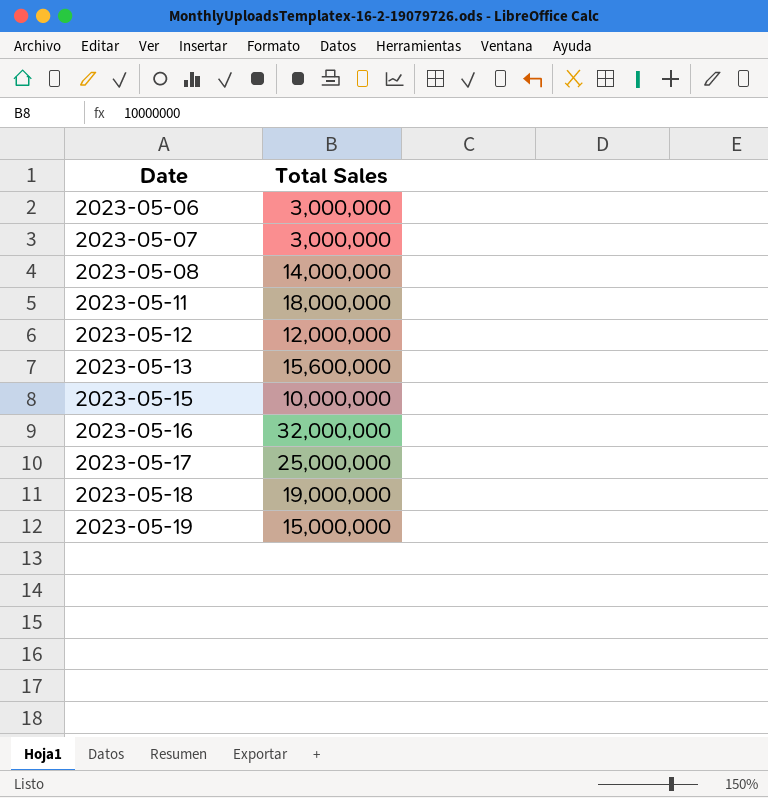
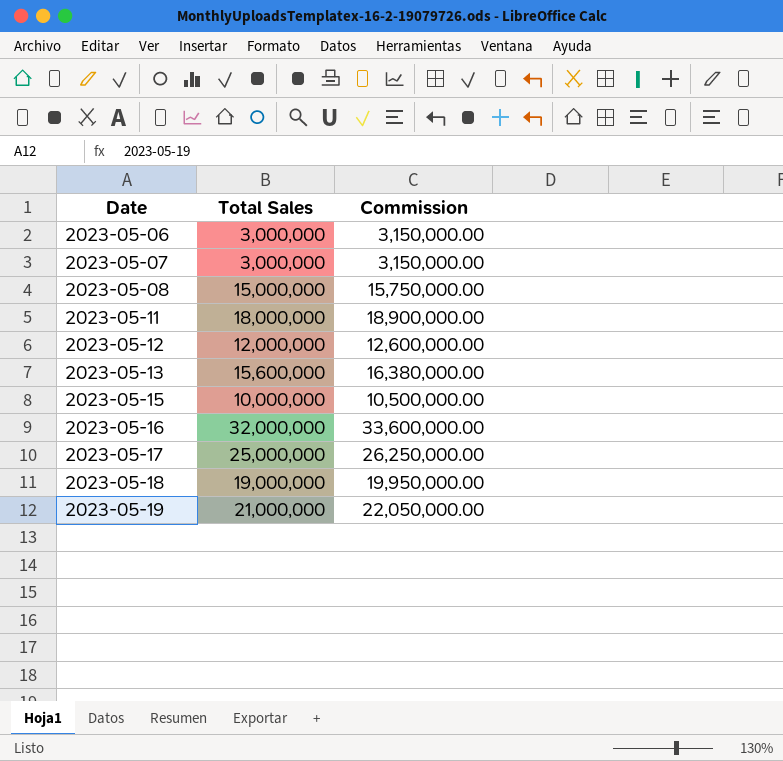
column Commission | formula: none -> [Total Sales] * 1.05
2023-05-08 | Total Sales: 14,000,000 -> 15,000,000
2023-05-19 | Total Sales: 15,000,000 -> 21,000,000

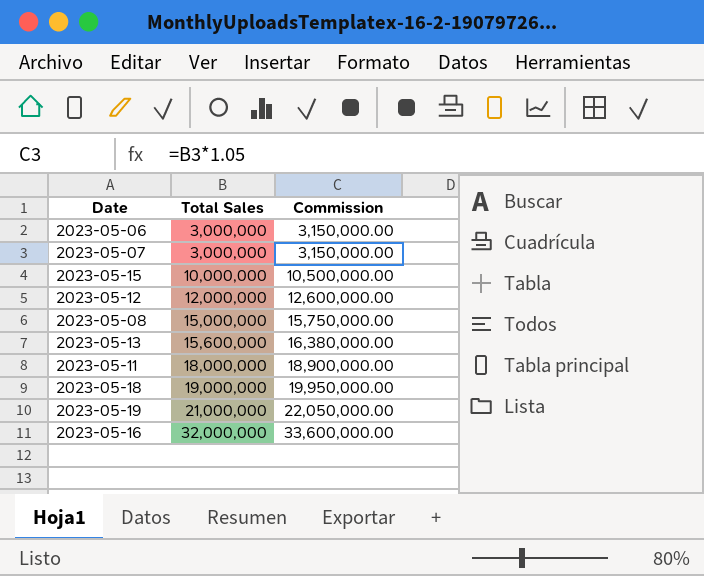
row order: Date ascending -> Total Sales ascending
row 2023-05-17: 25,000,000 | 26,250,000.00 -> none

